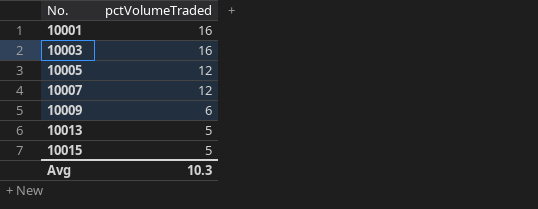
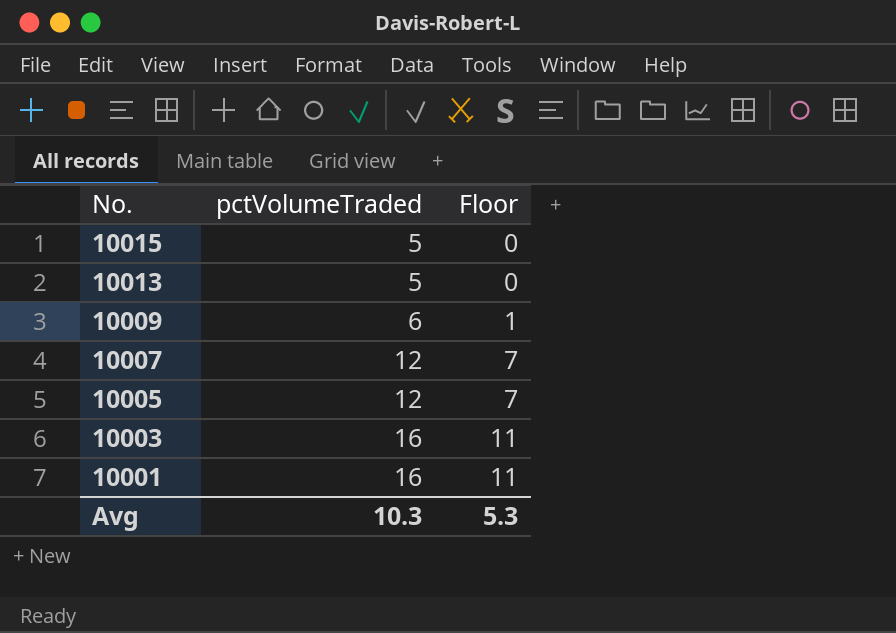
row order: No. ascending -> No. descending
column Floor | formula: none -> [pctVolumeTraded] - 5

